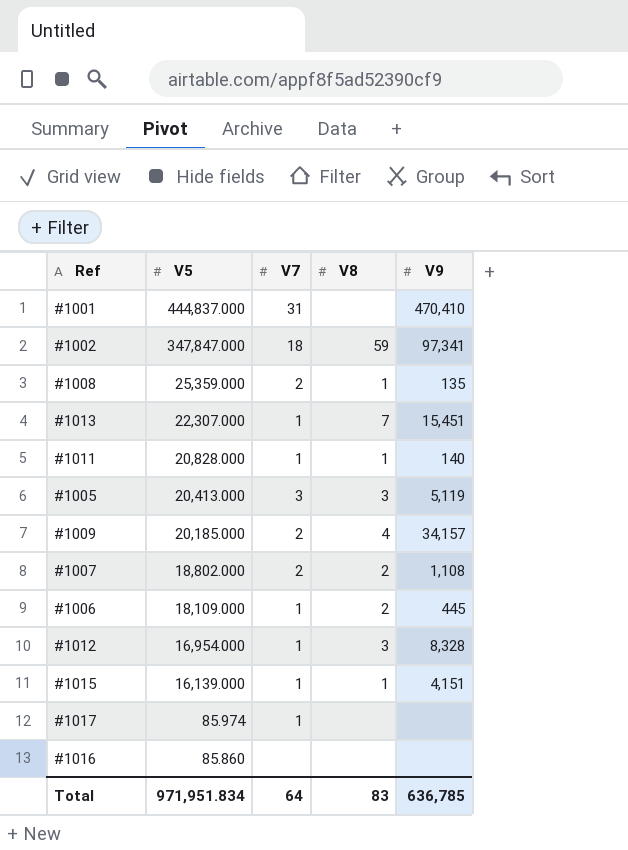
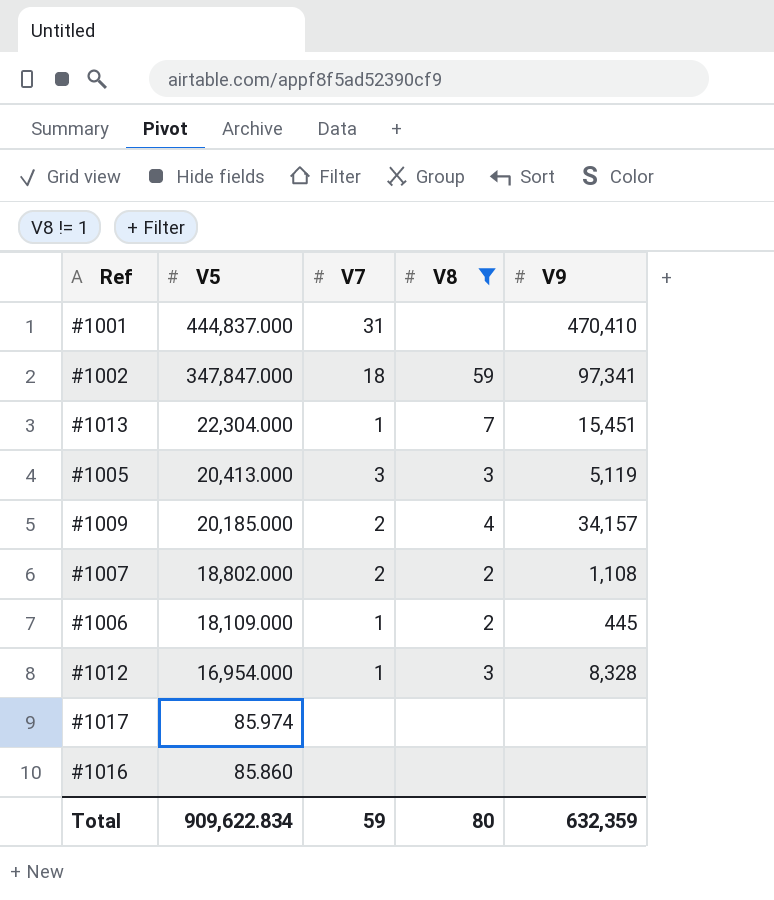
filter: none -> V8 != 1
#1013 | V5: 22,307.000 -> 22,304.000
#1017 | V7: 1 -> none
Total | V5: 971,951.834 -> 909,622.834
Total | V7: 64 -> 59
Total | V8: 83 -> 80
Total | V9: 636,785 -> 632,359

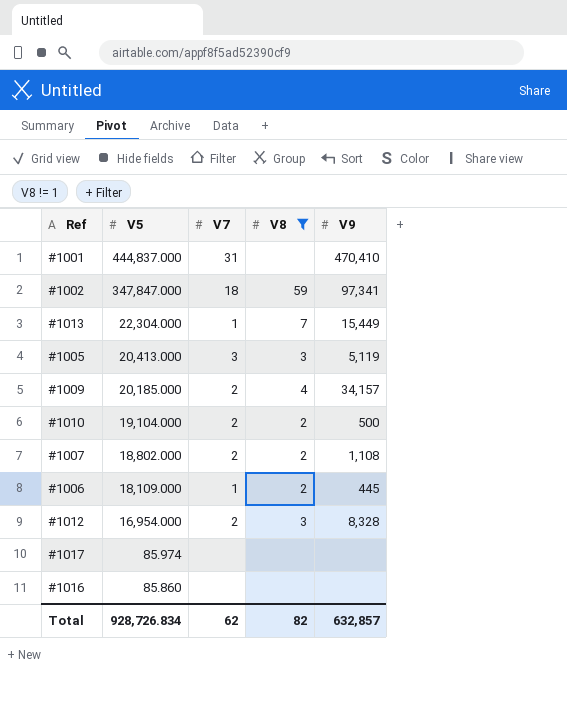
#1013 | V9: 15,451 -> 15,449
row #1010: none -> 19,104.000 | 2 | 2 | 500
#1012 | V7: 1 -> 2
Total | V5: 909,622.834 -> 928,726.834
Total | V7: 59 -> 62
Total | V8: 80 -> 82
Total | V9: 632,359 -> 632,857

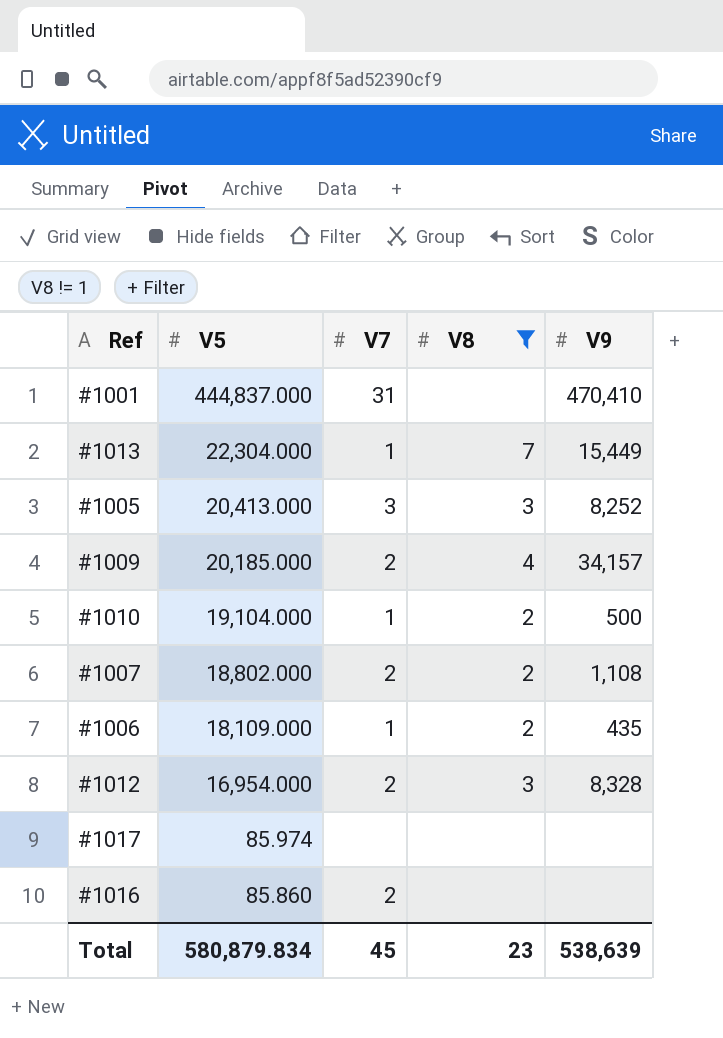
row #1002: 347,847.000 | 18 | 59 | 97,341 -> none
#1005 | V9: 5,119 -> 8,252
#1010 | V7: 2 -> 1
#1006 | V9: 445 -> 435
#1016 | V7: none -> 2
Total | V5: 928,726.834 -> 580,879.834
Total | V7: 62 -> 45
Total | V8: 82 -> 23
Total | V9: 632,857 -> 538,639

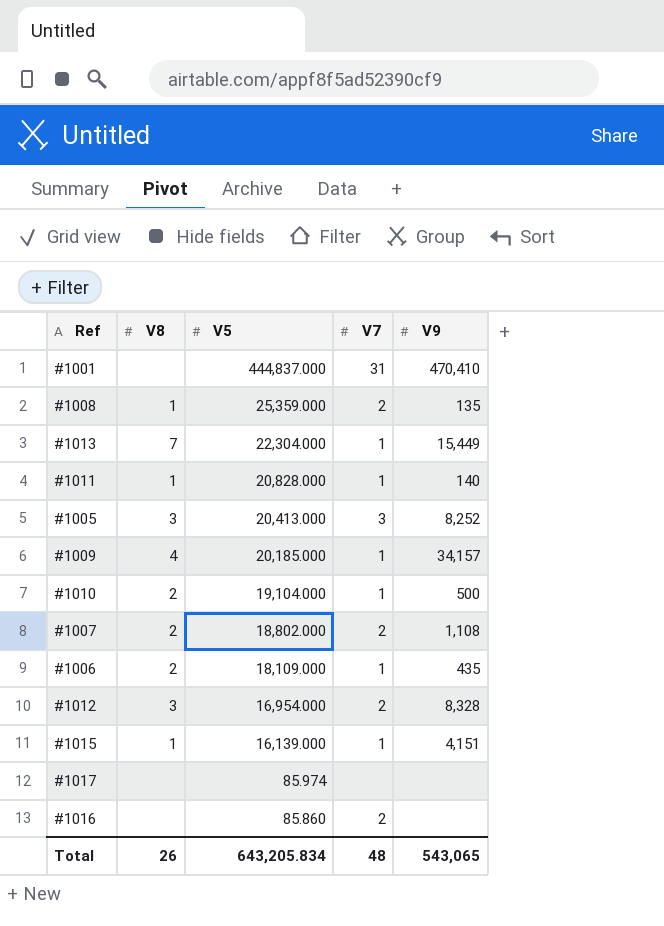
filter: V8 != 1 -> none
column V8 | position: 4 -> 2
#1009 | V7: 2 -> 1
Total | V8: 23 -> 26
Total | V5: 580,879.834 -> 643,205.834
Total | V7: 45 -> 48
Total | V9: 538,639 -> 543,065

